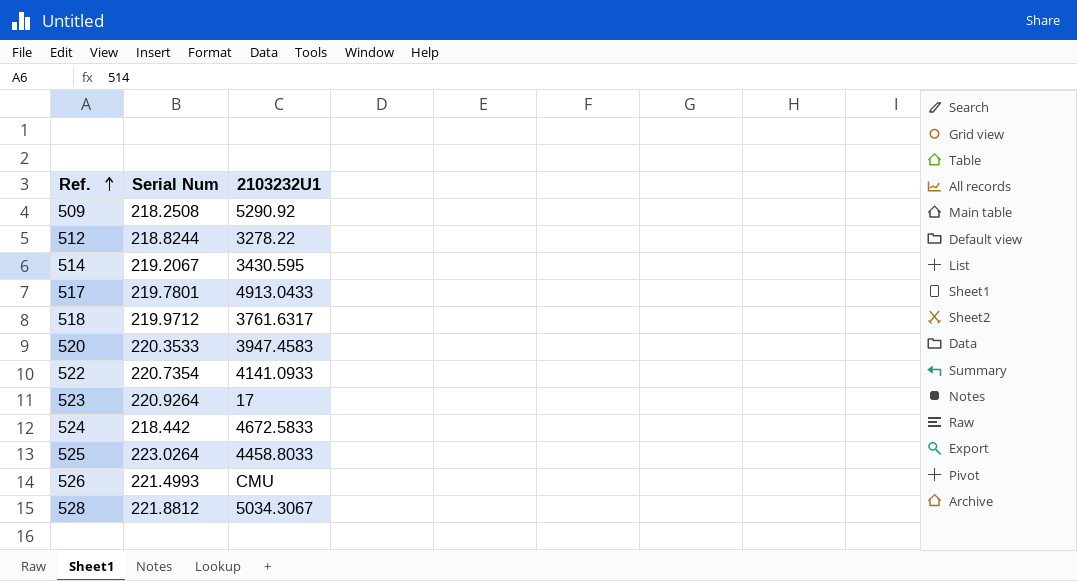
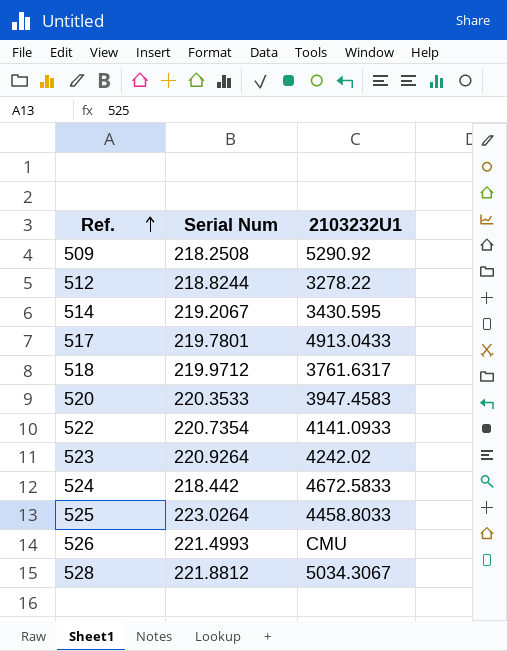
523 | 2103232U1: 17 -> 4242.02

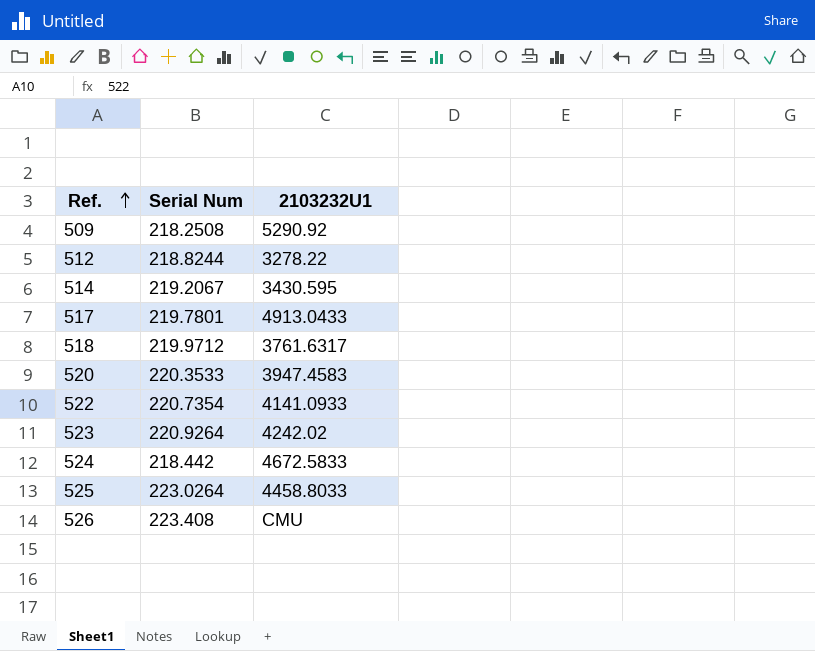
row 528: 221.8812 | 5034.3067 -> none
526 | Serial Num: 221.4993 -> 223.408

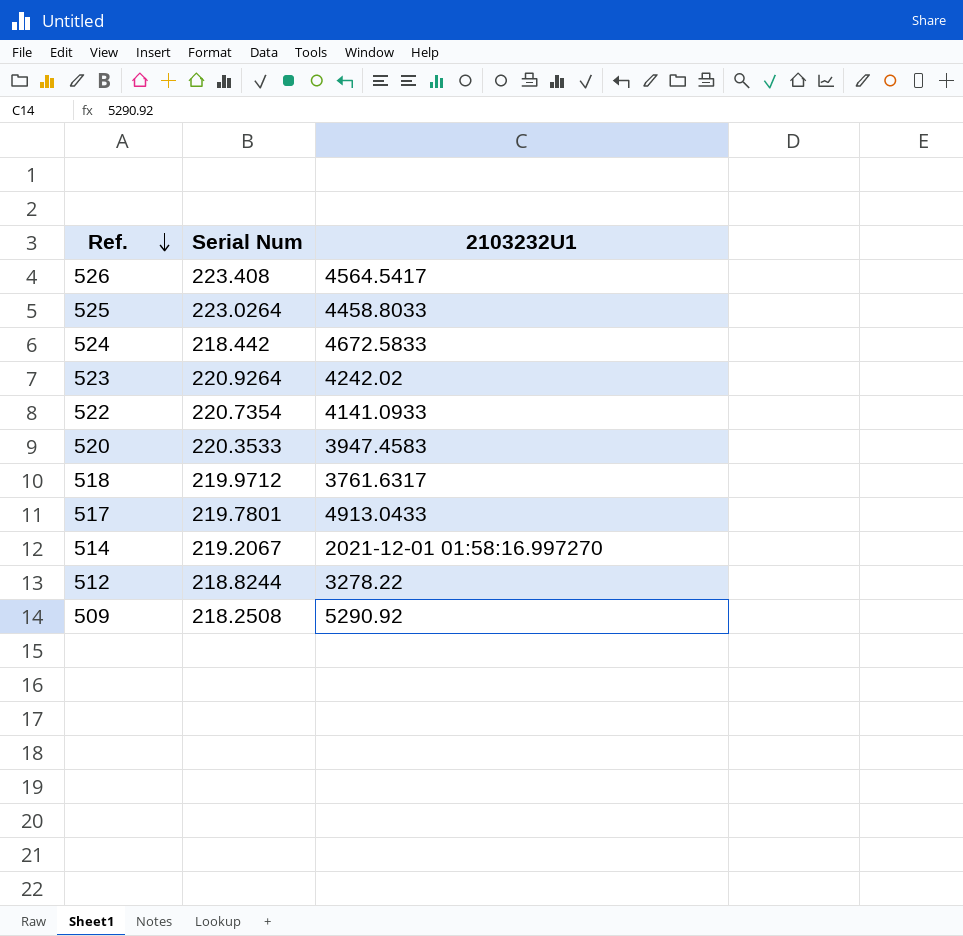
row order: Ref. ascending -> Ref. descending
526 | 2103232U1: CMU -> 4564.5417
514 | 2103232U1: 3430.595 -> 2021-12-01 01:58:16.997270

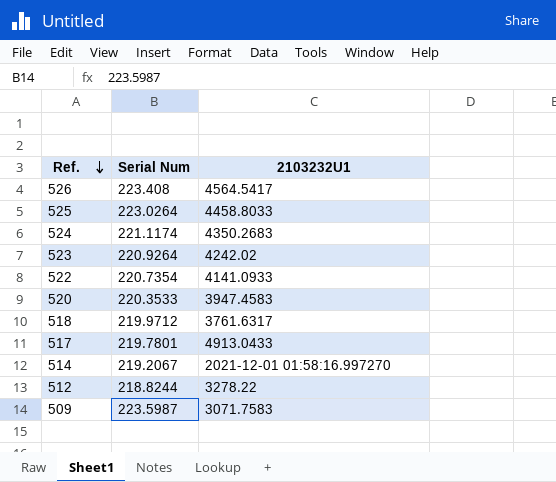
524 | Serial Num: 218.442 -> 221.1174
524 | 2103232U1: 4672.5833 -> 4350.2683
509 | Serial Num: 218.2508 -> 223.5987
509 | 2103232U1: 5290.92 -> 3071.7583

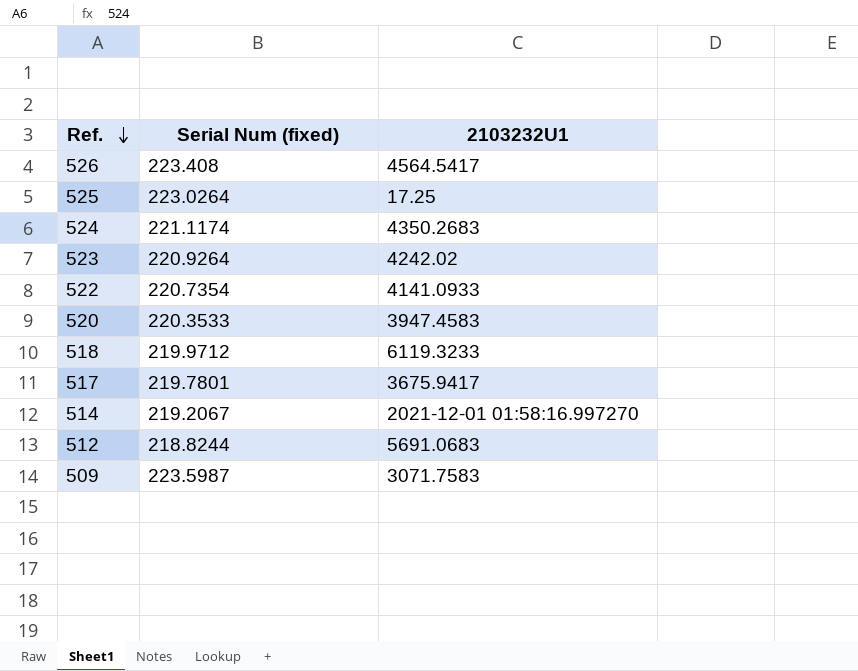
column name: Serial Num -> Serial Num (fixed)
525 | 2103232U1: 4458.8033 -> 17.25
518 | 2103232U1: 3761.6317 -> 6119.3233
517 | 2103232U1: 4913.0433 -> 3675.9417
512 | 2103232U1: 3278.22 -> 5691.0683

